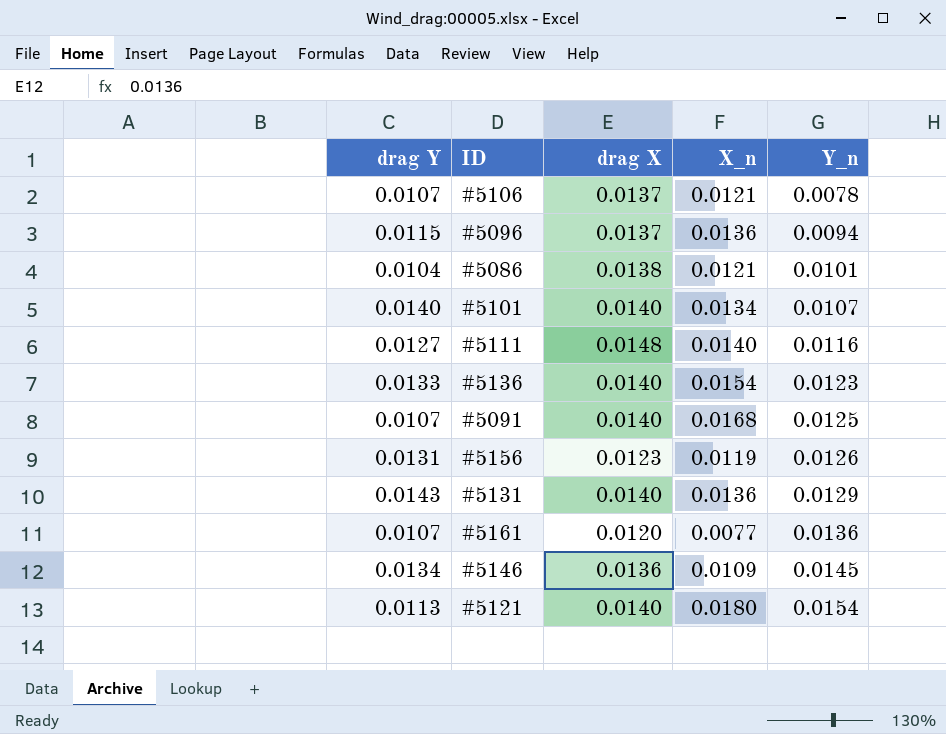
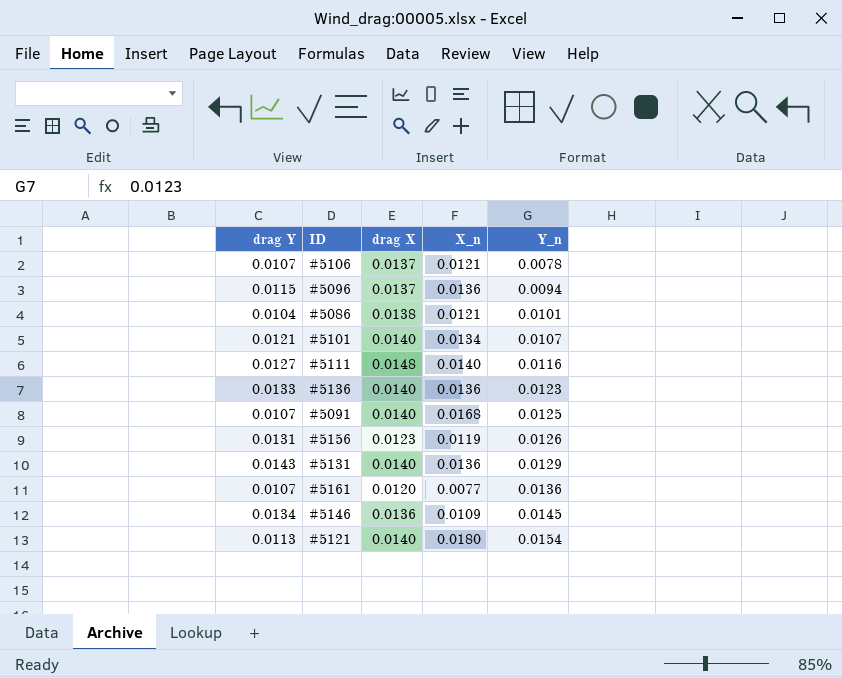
#5101 | drag Y: 0.0140 -> 0.0121
#5136 | X_n: 0.0154 -> 0.0136

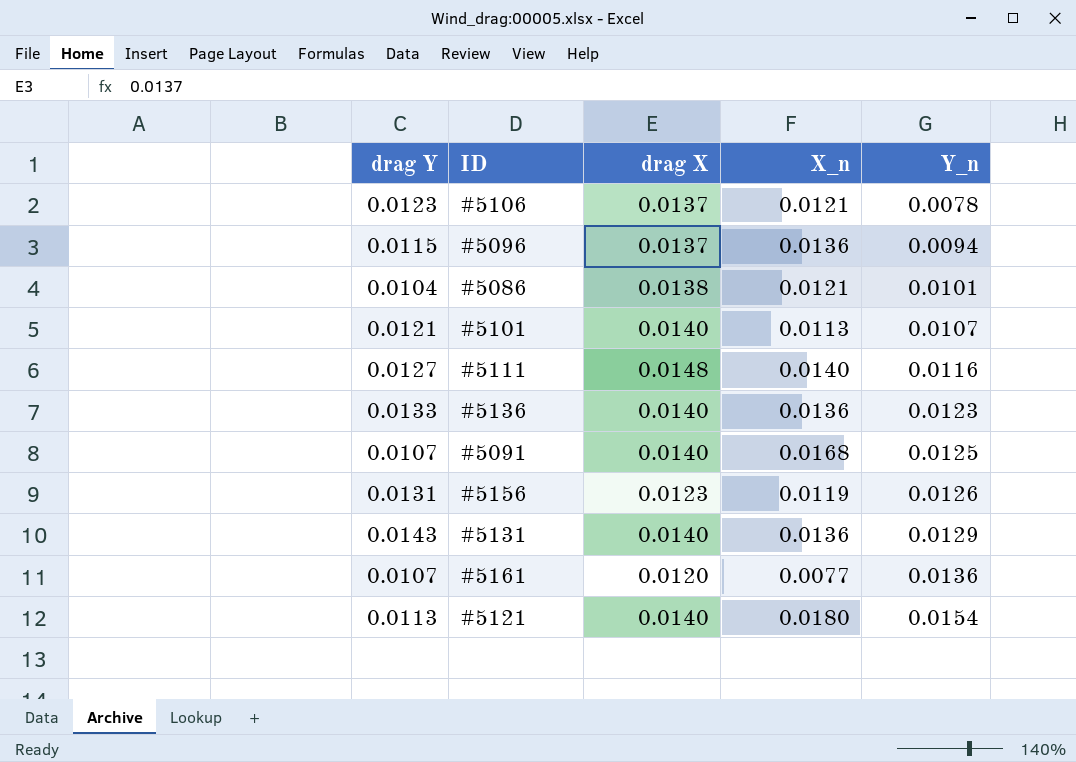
row #5146: 0.0134 | 0.0136 | 0.0109 | 0.0145 -> none
#5106 | drag Y: 0.0107 -> 0.0123
#5101 | X_n: 0.0134 -> 0.0113

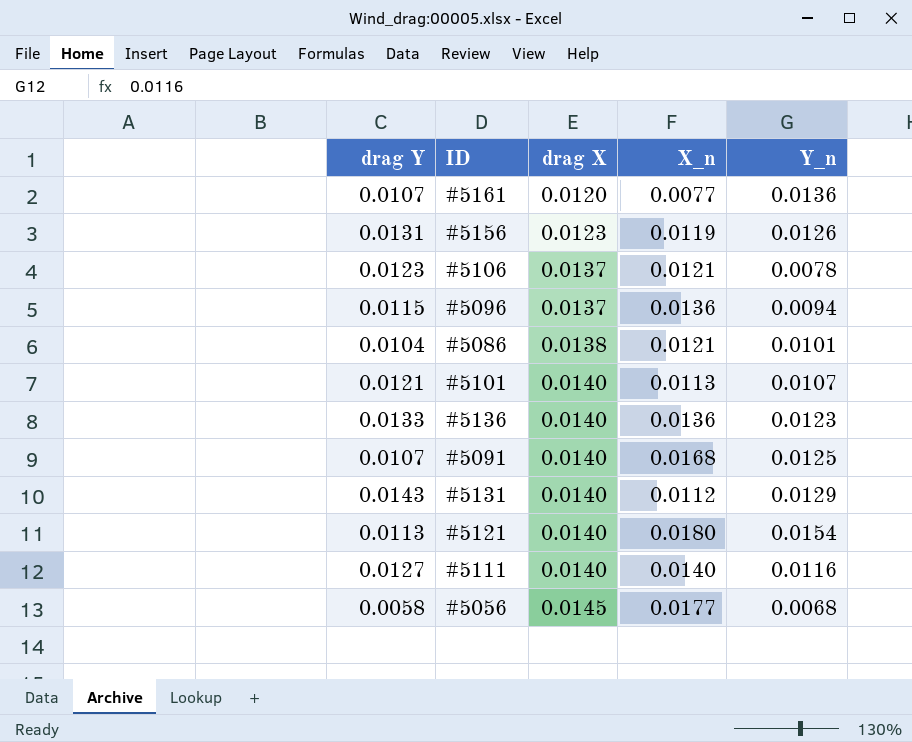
row order: Y_n ascending -> drag X ascending
#5131 | X_n: 0.0136 -> 0.0112
#5111 | drag X: 0.0148 -> 0.0140
row #5056: none -> 0.0058 | 0.0145 | 0.0177 | 0.0068

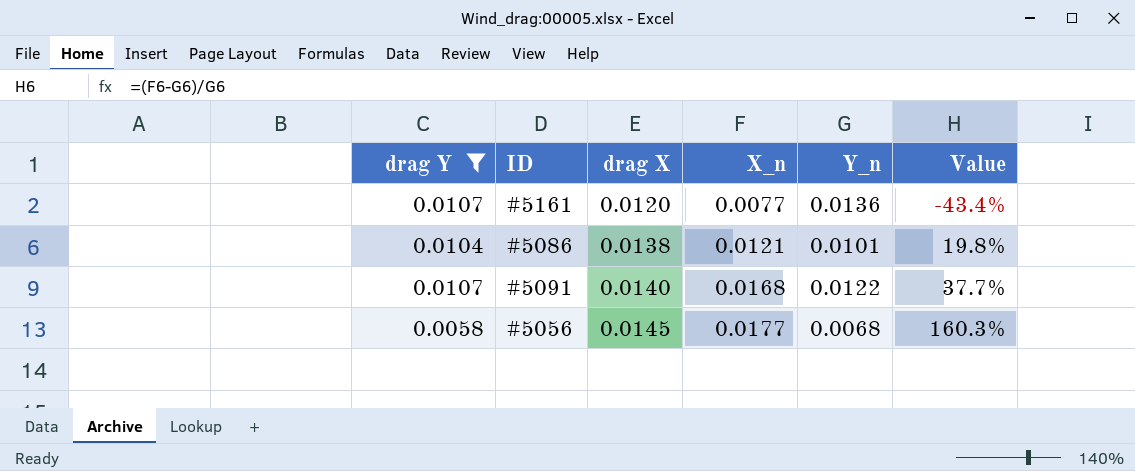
filter: none -> drag Y <= 0.0107
column Value | formula: none -> ([X_n] - [Y_n]) / [Y_n]
#5091 | Y_n: 0.0125 -> 0.0122

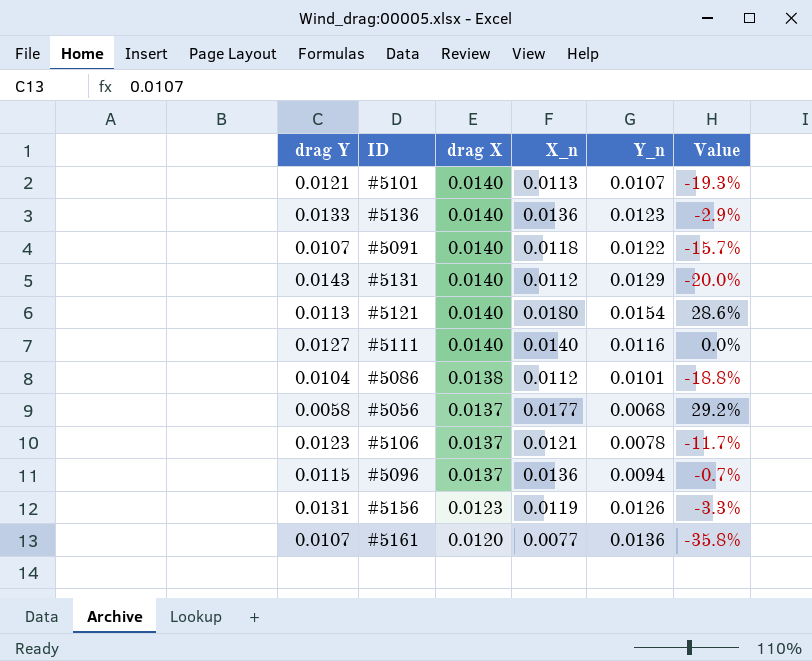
filter: drag Y <= 0.0107 -> none
row order: drag X ascending -> drag X descending
column Value | formula: ([X_n] - [Y_n]) / [Y_n] -> ([X_n] - [drag X]) / [drag X]
#5091 | X_n: 0.0168 -> 0.0118
#5086 | X_n: 0.0121 -> 0.0112
#5056 | drag X: 0.0145 -> 0.0137

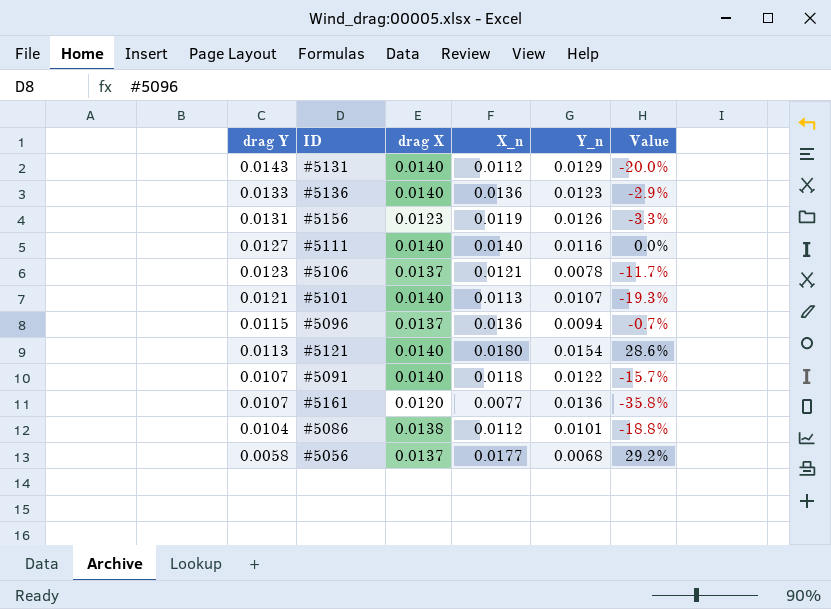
row order: drag X descending -> drag Y descending

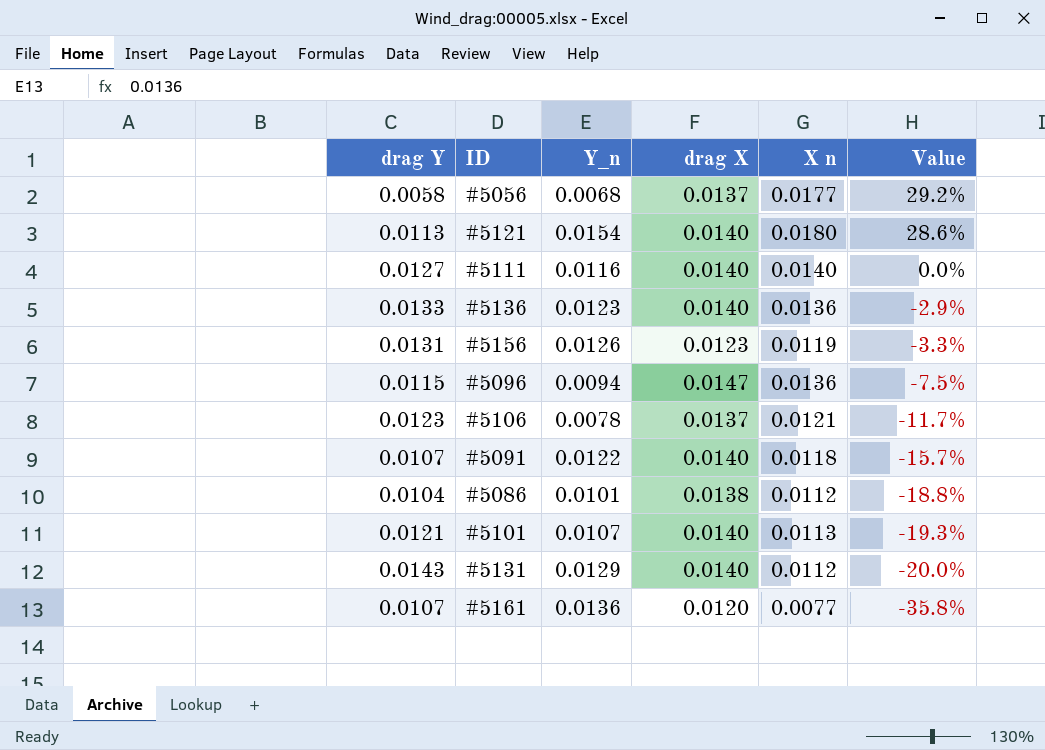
row order: drag Y descending -> Value descending
column Y_n | position: 5 -> 3
column name: X_n -> X n
#5096 | drag X: 0.0137 -> 0.0147
#5096 | Value: -0.7% -> -7.5%

